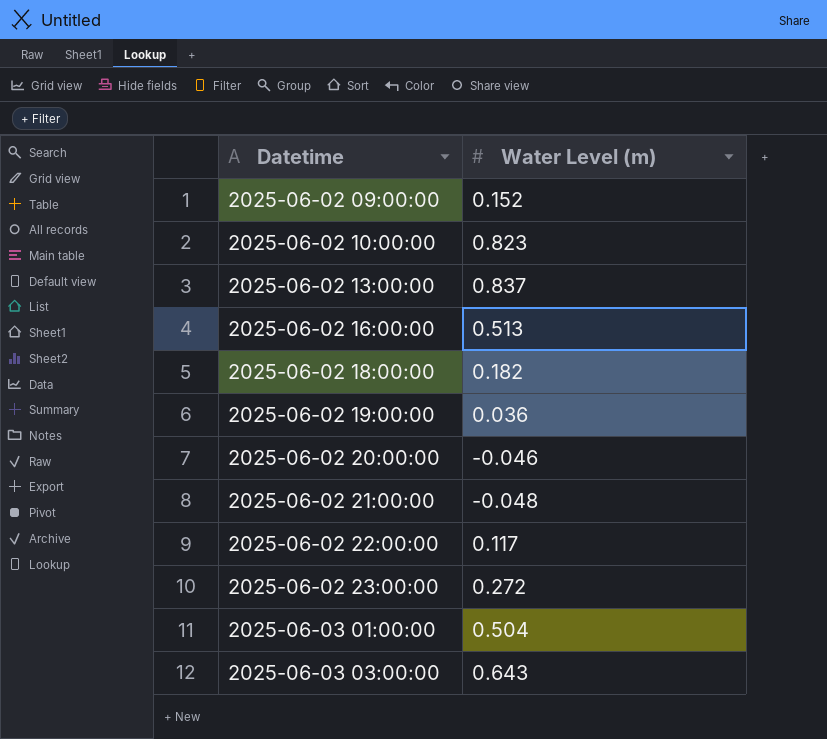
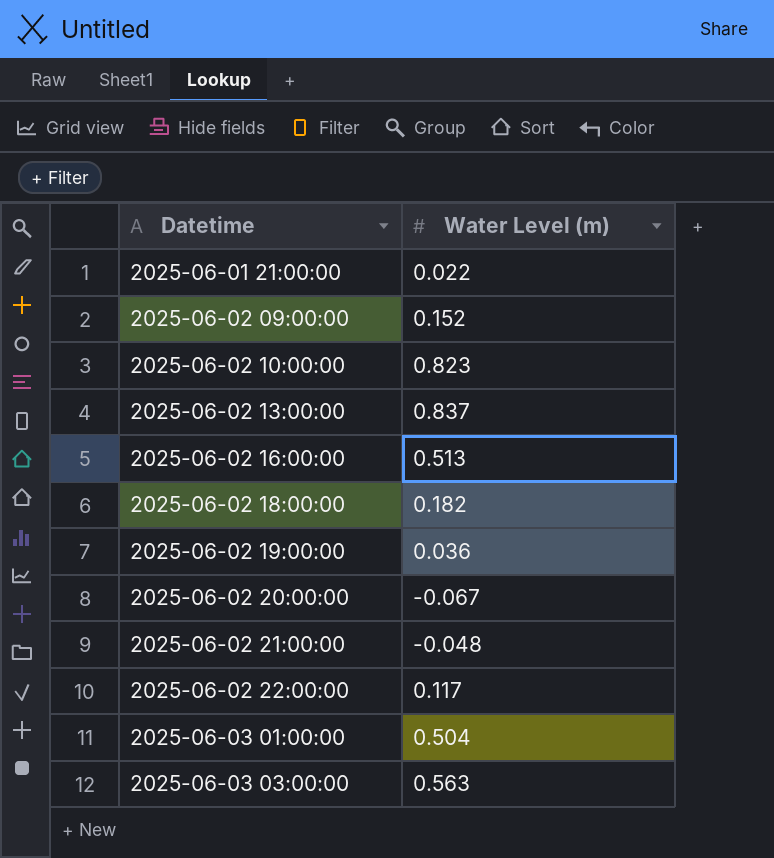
row 2025-06-02 23:00:00: 0.272 -> none
row 2025-06-01 21:00:00: none -> 0.022
2025-06-02 20:00:00 | Water Level (m): -0.046 -> -0.067
2025-06-03 03:00:00 | Water Level (m): 0.643 -> 0.563

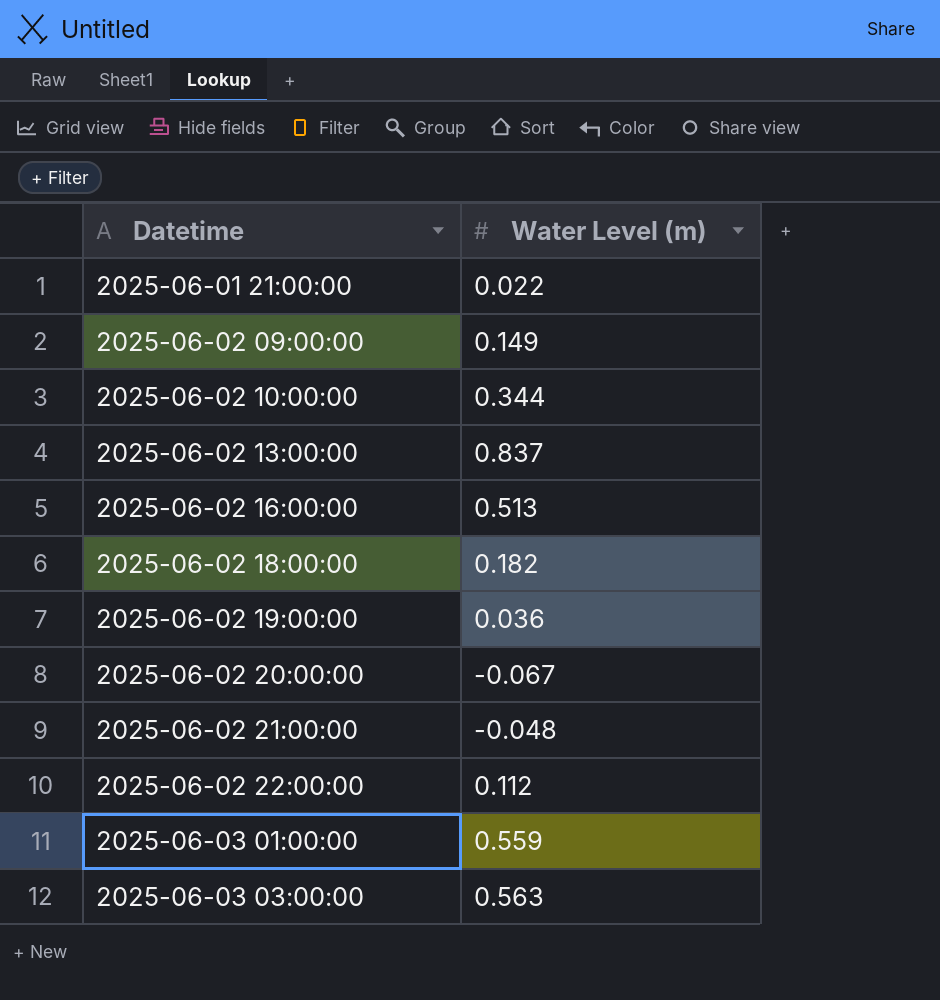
2025-06-02 09:00:00 | Water Level (m): 0.152 -> 0.149
2025-06-02 10:00:00 | Water Level (m): 0.823 -> 0.344
2025-06-02 22:00:00 | Water Level (m): 0.117 -> 0.112
2025-06-03 01:00:00 | Water Level (m): 0.504 -> 0.559

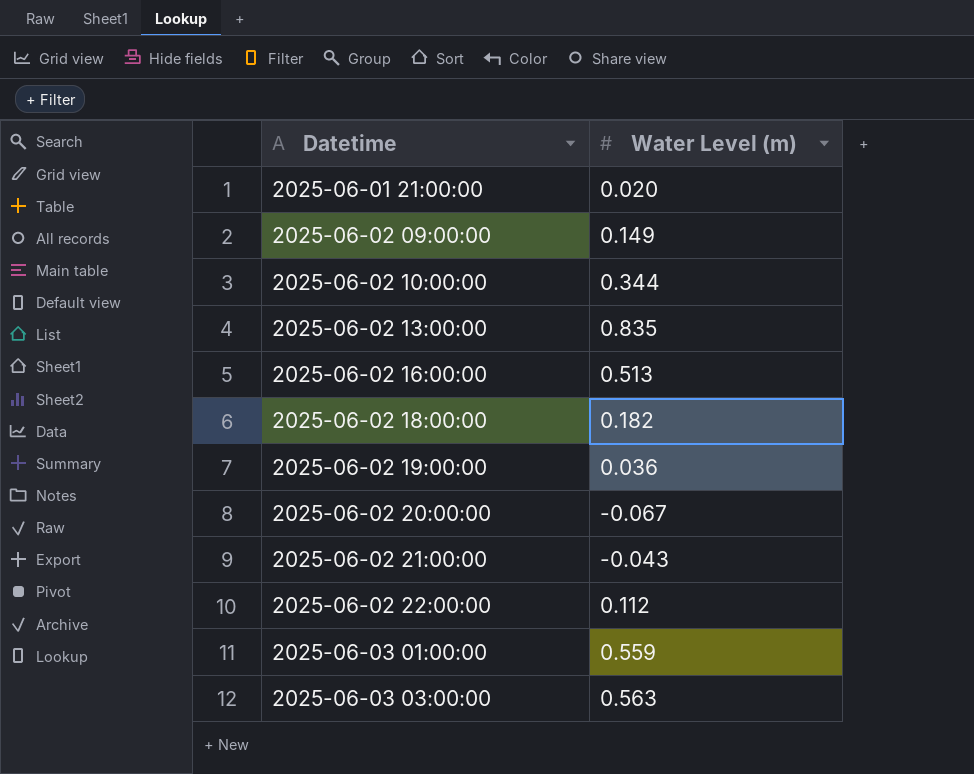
2025-06-01 21:00:00 | Water Level (m): 0.022 -> 0.020
2025-06-02 13:00:00 | Water Level (m): 0.837 -> 0.835
2025-06-02 21:00:00 | Water Level (m): -0.048 -> -0.043

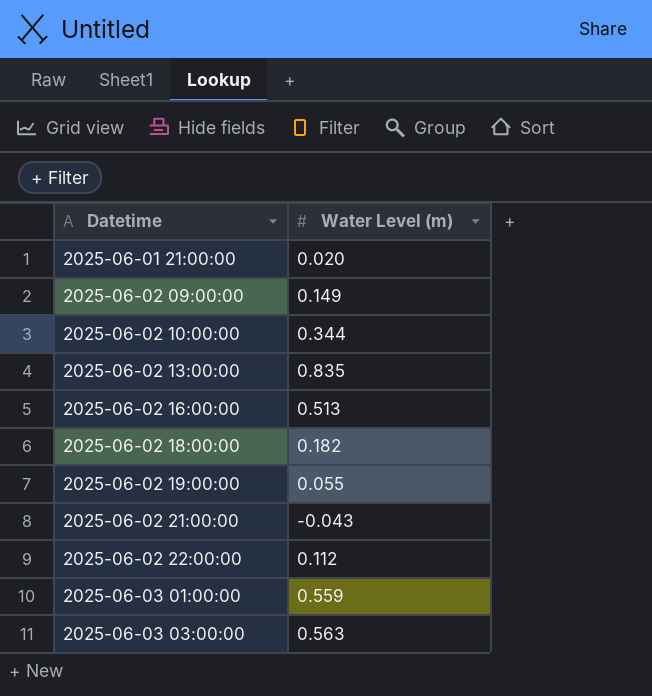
row 2025-06-02 20:00:00: -0.067 -> none
2025-06-02 19:00:00 | Water Level (m): 0.036 -> 0.055

